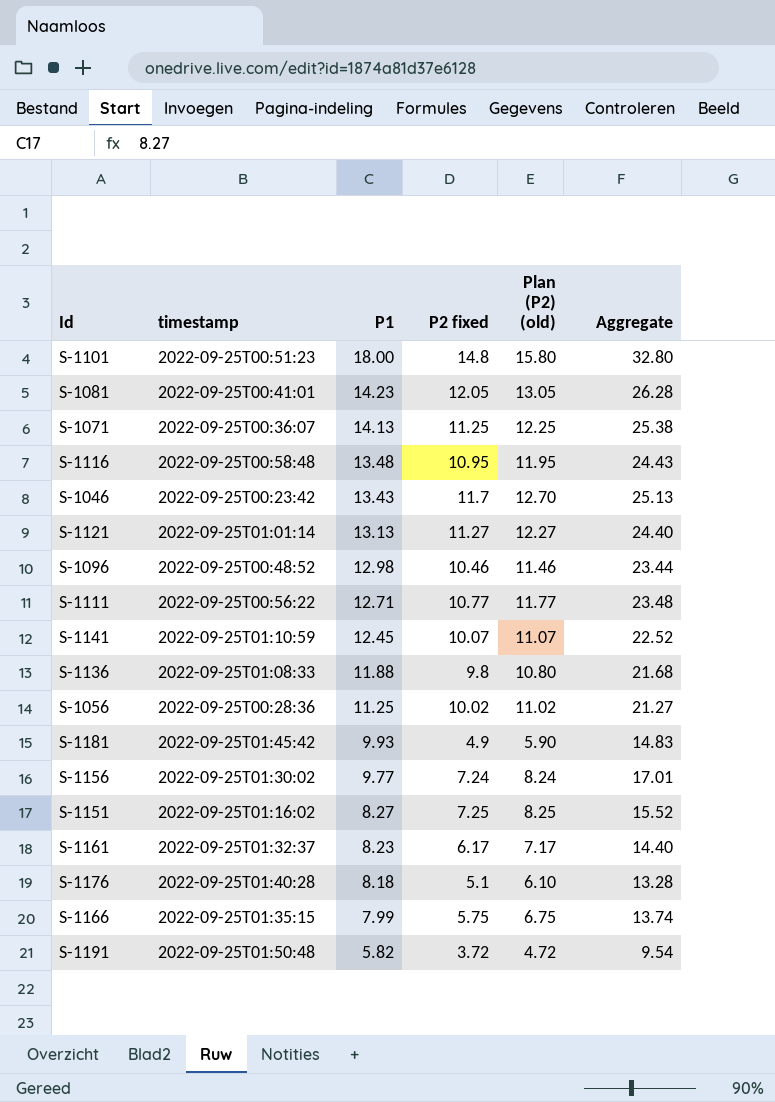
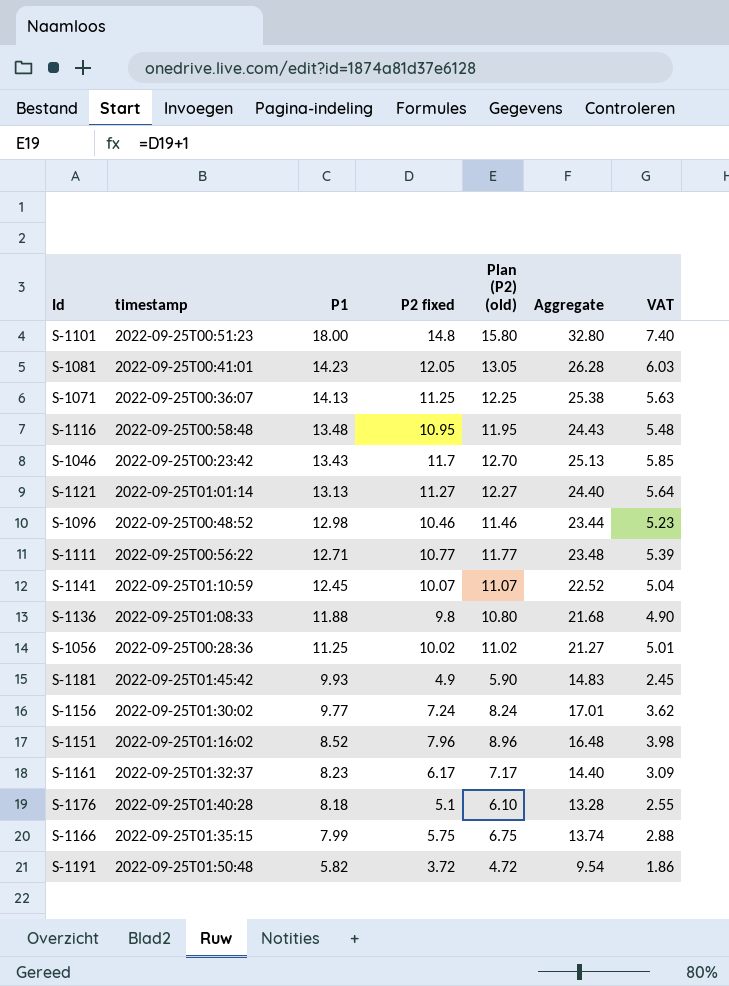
column VAT | formula: none -> [P2 fixed] * 0.5
S-1151 | P1: 8.27 -> 8.52
S-1151 | P2 fixed: 7.25 -> 7.96
S-1151 | Plan (P2) (old): 8.25 -> 8.96
S-1151 | Aggregate: 15.52 -> 16.48

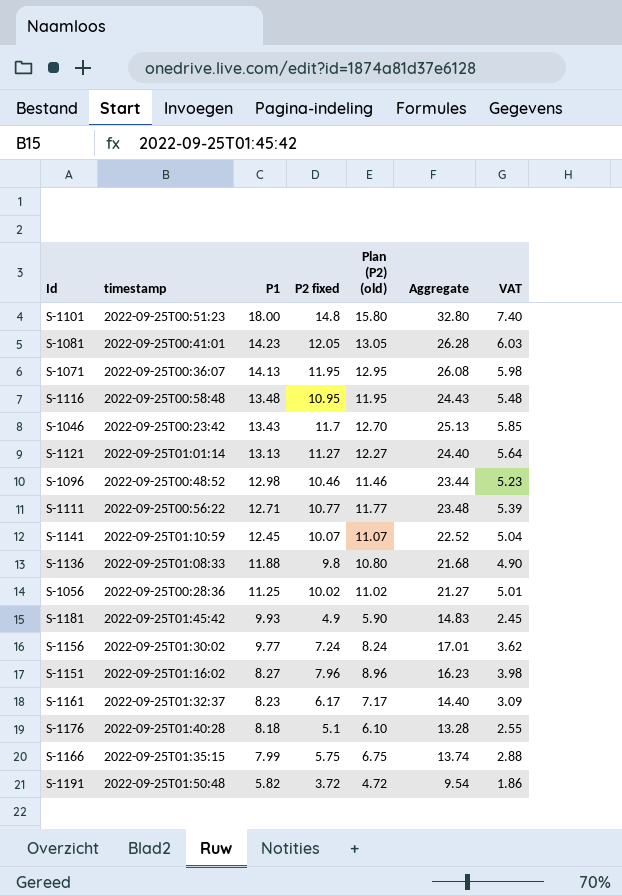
S-1071 | P2 fixed: 11.25 -> 11.95
S-1071 | Plan (P2) (old): 12.25 -> 12.95
S-1071 | Aggregate: 25.38 -> 26.08
S-1071 | VAT: 5.63 -> 5.98
S-1151 | P1: 8.52 -> 8.27
S-1151 | Aggregate: 16.48 -> 16.23

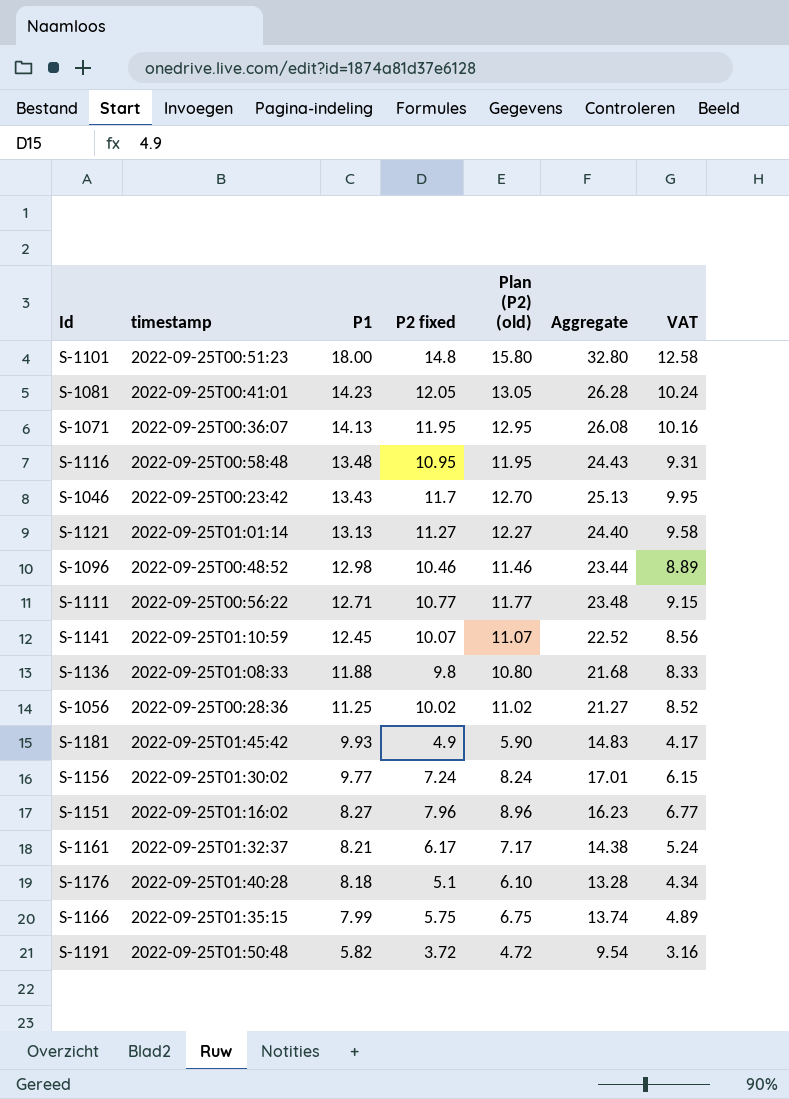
column VAT | formula: [P2 fixed] * 0.5 -> [P2 fixed] * 0.85
S-1161 | P1: 8.23 -> 8.21
S-1161 | Aggregate: 14.40 -> 14.38

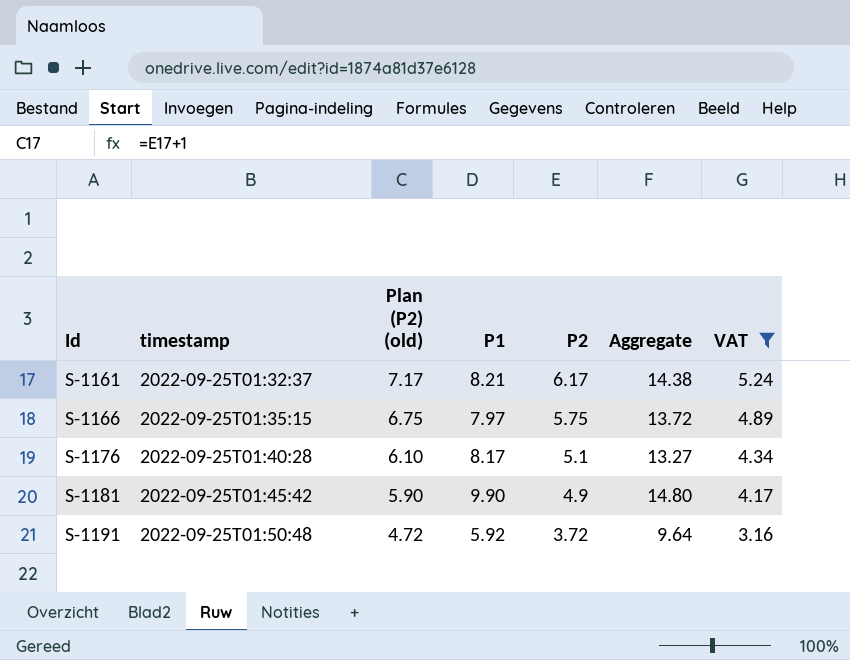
filter: none -> VAT <= 5.24
row order: P1 descending -> Id ascending
column Plan (P2) (old) | position: 5 -> 3
column name: P2 fixed -> P2
S-1166 | P1: 7.99 -> 7.97
S-1166 | Aggregate: 13.74 -> 13.72
S-1176 | P1: 8.18 -> 8.17
S-1176 | Aggregate: 13.28 -> 13.27
S-1181 | P1: 9.93 -> 9.90
S-1181 | Aggregate: 14.83 -> 14.80
S-1191 | P1: 5.82 -> 5.92
S-1191 | Aggregate: 9.54 -> 9.64

